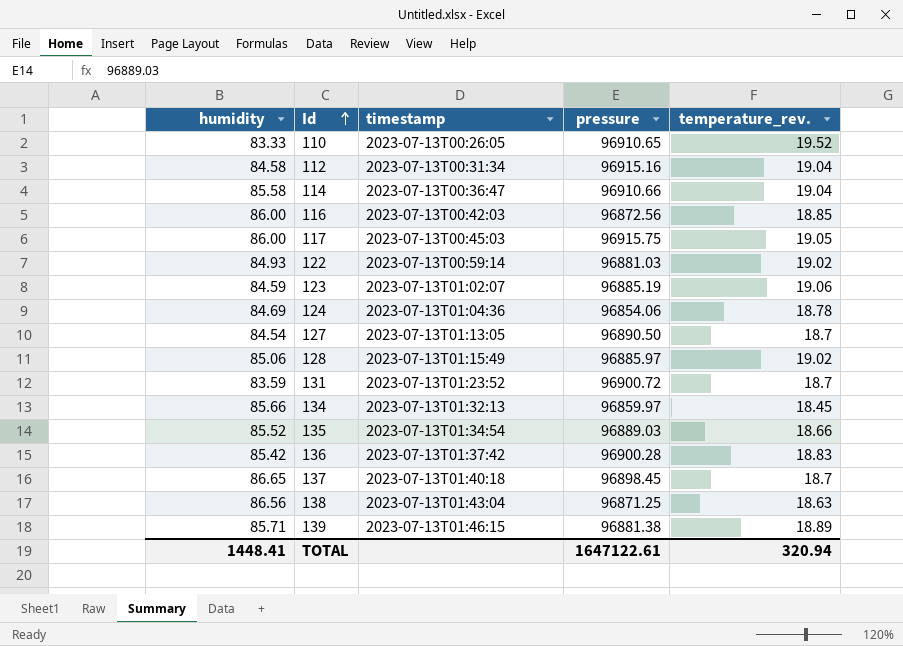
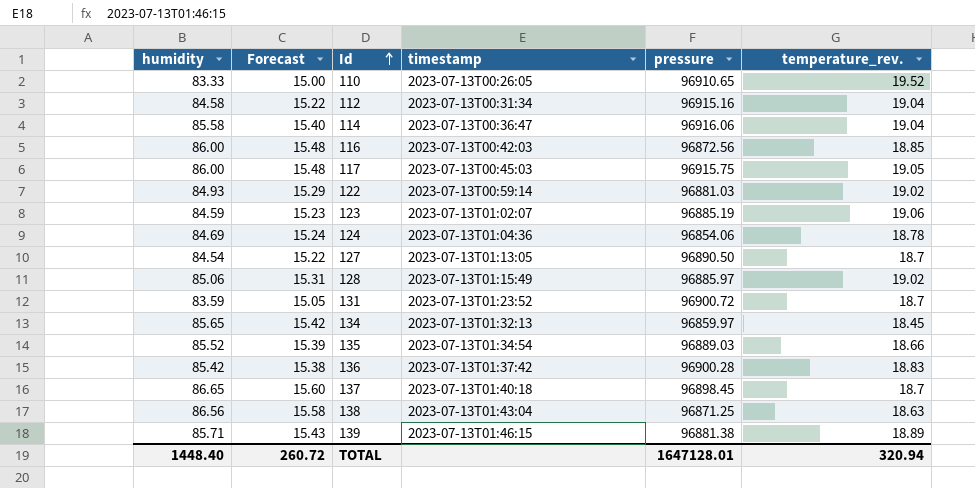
column Forecast | formula: none -> [humidity] * 0.18
114 | pressure: 96910.66 -> 96916.06
134 | humidity: 85.66 -> 85.65
TOTAL | humidity: 1448.41 -> 1448.40
TOTAL | pressure: 1647122.61 -> 1647128.01

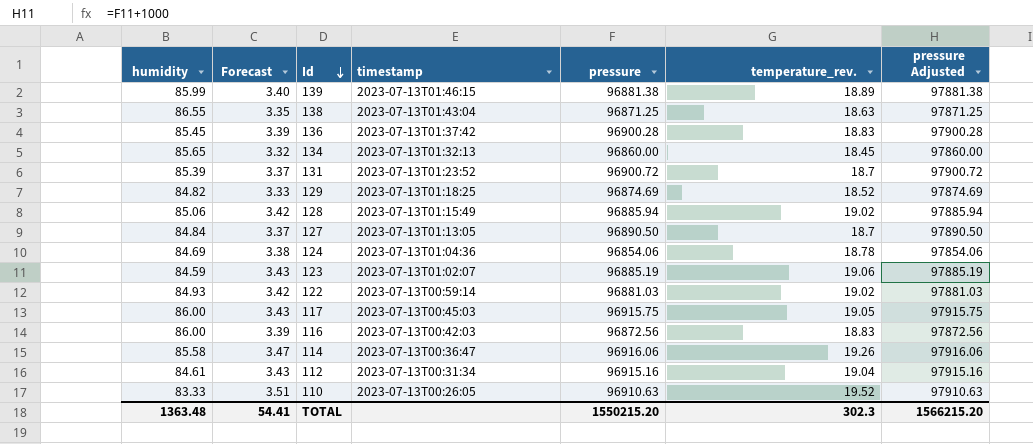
row order: Id ascending -> Id descending
column Forecast | formula: [humidity] * 0.18 -> [temperature_rev.] * 0.18
column pressure Adjusted | formula: none -> [pressure] + 1000
row 135: 85.52 | 15.39 | 2023-07-13T01:34:54 | 96889.03 | 18.66 -> none
row 137: 86.65 | 15.60 | 2023-07-13T01:40:18 | 96898.45 | 18.7 -> none
139 | humidity: 85.71 -> 85.99
138 | humidity: 86.56 -> 86.55
136 | humidity: 85.42 -> 85.45
134 | pressure: 96859.97 -> 96860.00
131 | humidity: 83.59 -> 85.39
row 129: none -> 84.82 | 3.33 | 2023-07-13T01:18:25 | 96874.69 | 18.52 | 97874.69
128 | pressure: 96885.97 -> 96885.94
127 | humidity: 84.54 -> 84.84
116 | temperature_rev.: 18.85 -> 18.83
114 | temperature_rev.: 19.04 -> 19.26
112 | humidity: 84.58 -> 84.61
110 | pressure: 96910.65 -> 96910.63
TOTAL | humidity: 1448.40 -> 1363.48
TOTAL | Forecast: 260.72 -> 54.41
TOTAL | pressure: 1647128.01 -> 1550215.20
TOTAL | temperature_rev.: 320.94 -> 302.3

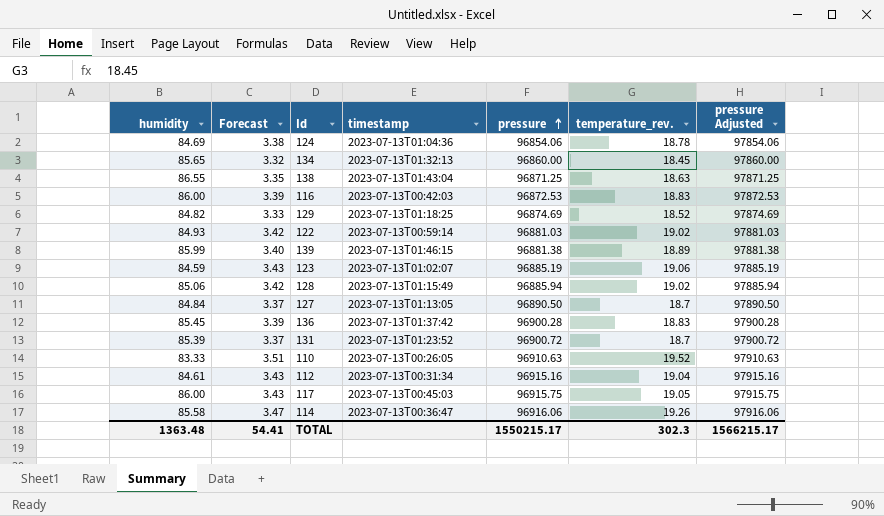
row order: Id descending -> pressure ascending
116 | pressure: 96872.56 -> 96872.53
116 | pressure Adjusted: 97872.56 -> 97872.53
TOTAL | pressure: 1550215.20 -> 1550215.17
TOTAL | pressure Adjusted: 1566215.20 -> 1566215.17

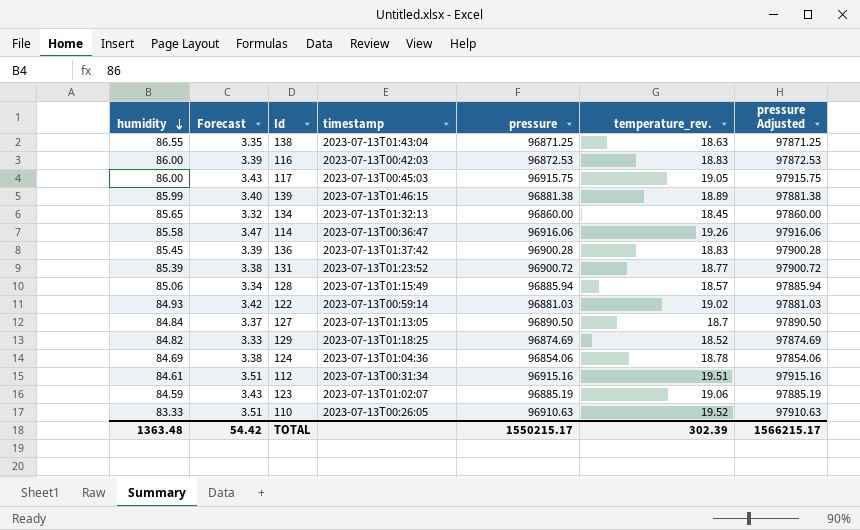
row order: pressure ascending -> humidity descending
131 | Forecast: 3.37 -> 3.38
131 | temperature_rev.: 18.7 -> 18.77
128 | Forecast: 3.42 -> 3.34
128 | temperature_rev.: 19.02 -> 18.57
112 | Forecast: 3.43 -> 3.51
112 | temperature_rev.: 19.04 -> 19.51
TOTAL | Forecast: 54.41 -> 54.42
TOTAL | temperature_rev.: 302.3 -> 302.39

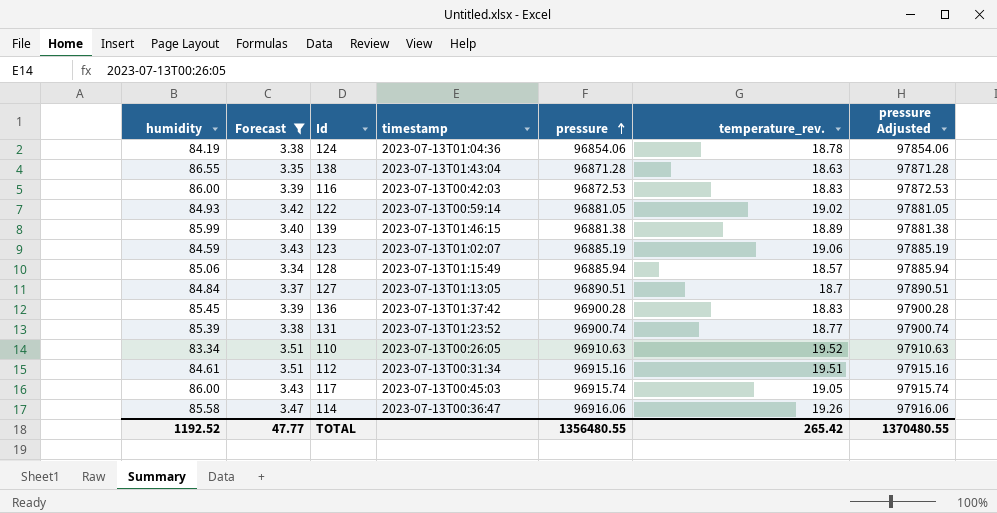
filter: none -> Forecast >= 3.34
row order: humidity descending -> pressure ascending
124 | humidity: 84.69 -> 84.19
138 | pressure: 96871.25 -> 96871.28
138 | pressure Adjusted: 97871.25 -> 97871.28
122 | pressure: 96881.03 -> 96881.05
122 | pressure Adjusted: 97881.03 -> 97881.05
127 | pressure: 96890.50 -> 96890.51
127 | pressure Adjusted: 97890.50 -> 97890.51
131 | pressure: 96900.72 -> 96900.74
131 | pressure Adjusted: 97900.72 -> 97900.74
110 | humidity: 83.33 -> 83.34
117 | pressure: 96915.75 -> 96915.74
117 | pressure Adjusted: 97915.75 -> 97915.74
TOTAL | humidity: 1363.48 -> 1192.52
TOTAL | Forecast: 54.42 -> 47.77
TOTAL | pressure: 1550215.17 -> 1356480.55
TOTAL | temperature_rev.: 302.39 -> 265.42
TOTAL | pressure Adjusted: 1566215.17 -> 1370480.55

